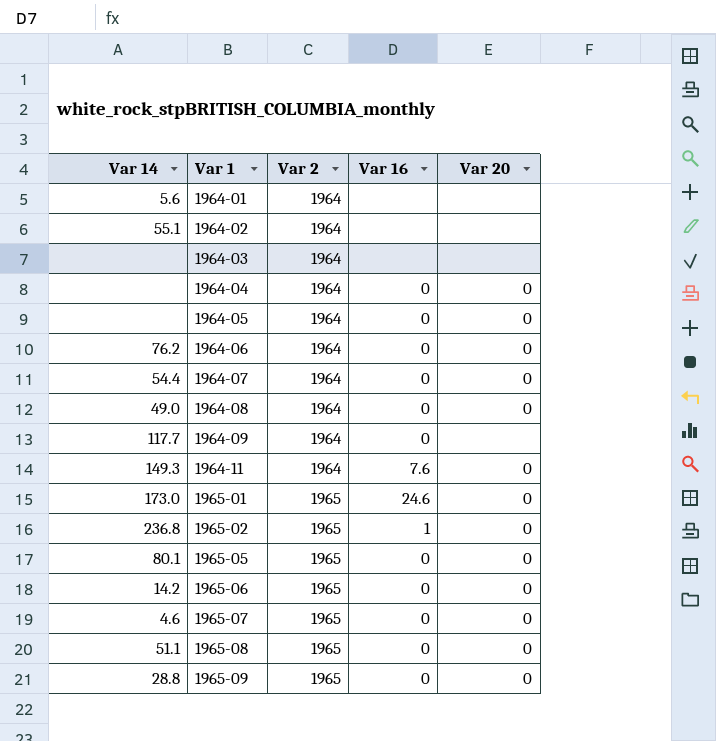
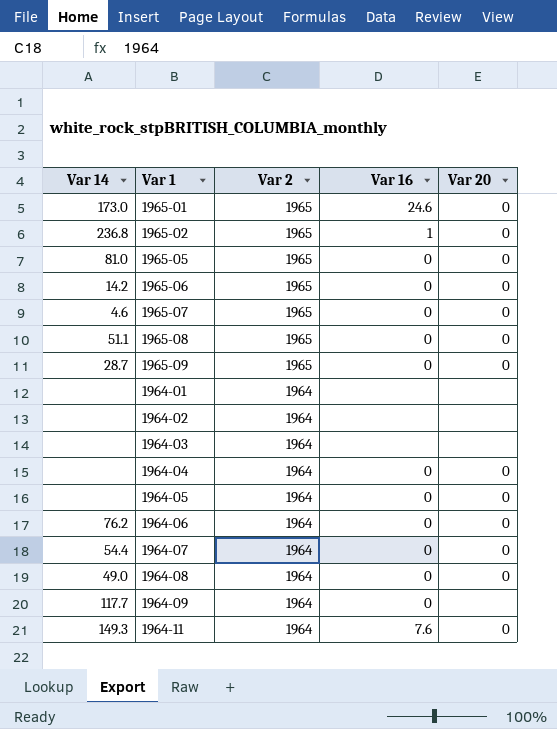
row order: Var 1 ascending -> Var 2 descending
1965-05 | Var 14: 80.1 -> 81.0
1965-09 | Var 14: 28.8 -> 28.7
1964-01 | Var 14: 5.6 -> none
1964-02 | Var 14: 55.1 -> none

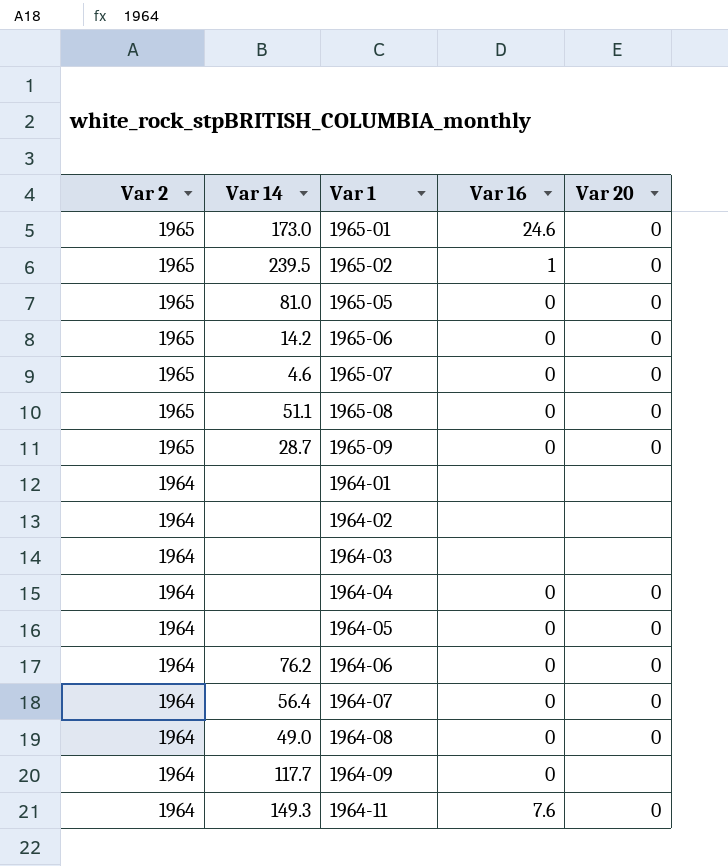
column Var 2 | position: 3 -> 1
1965-02 | Var 14: 236.8 -> 239.5
1964-07 | Var 14: 54.4 -> 56.4

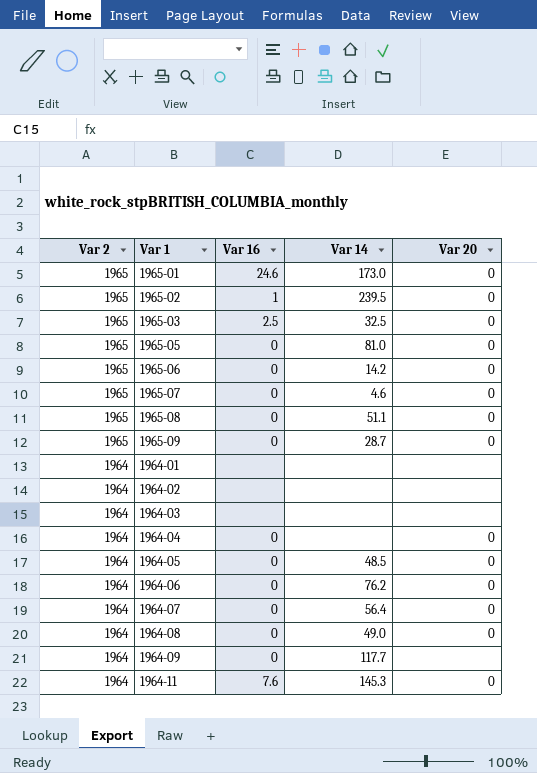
column Var 14 | position: 2 -> 4
row 1965-03: none -> 1965 | 2.5 | 32.5 | 0
1964-05 | Var 14: none -> 48.5
1964-11 | Var 14: 149.3 -> 145.3

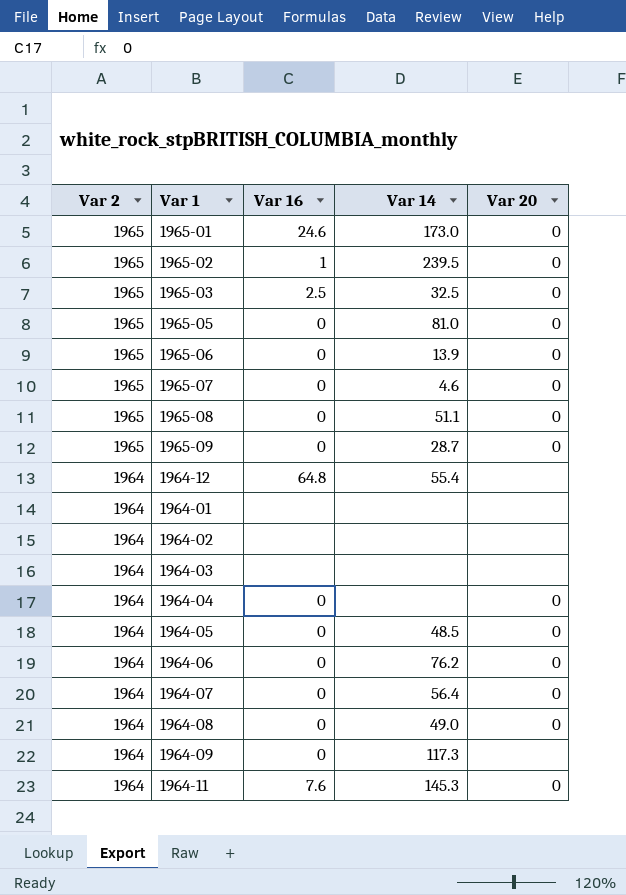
1965-06 | Var 14: 14.2 -> 13.9
row 1964-12: none -> 1964 | 64.8 | 55.4 | none
1964-09 | Var 14: 117.7 -> 117.3

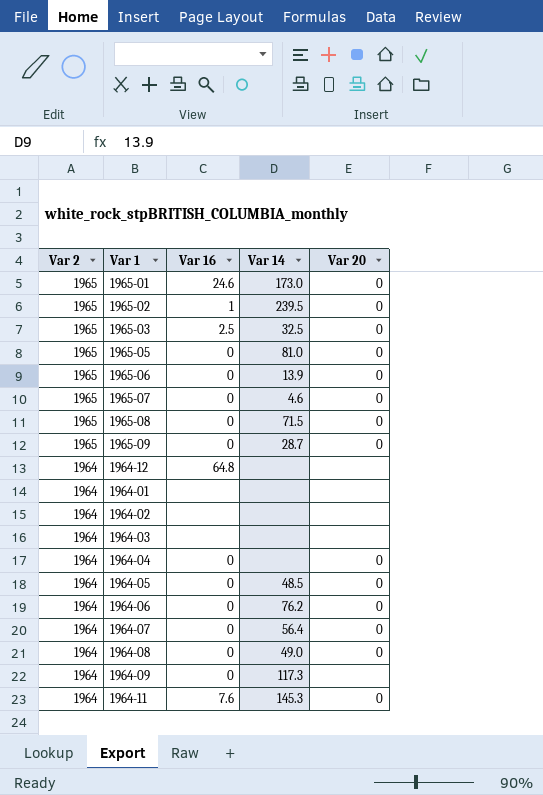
1965-08 | Var 14: 51.1 -> 71.5
1964-12 | Var 14: 55.4 -> none

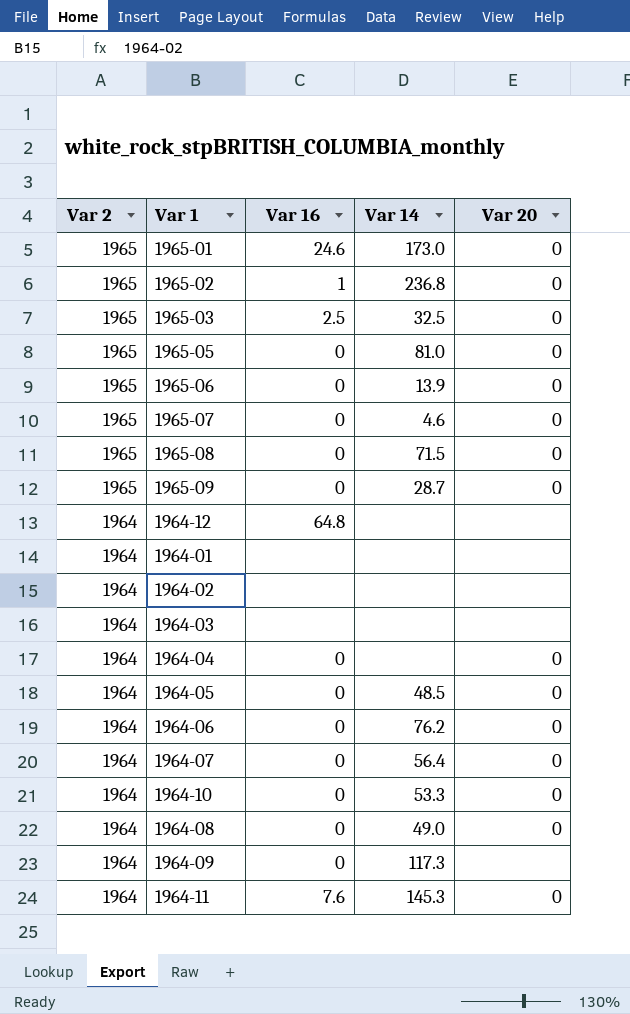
1965-02 | Var 14: 239.5 -> 236.8
row 1964-10: none -> 1964 | 0 | 53.3 | 0

